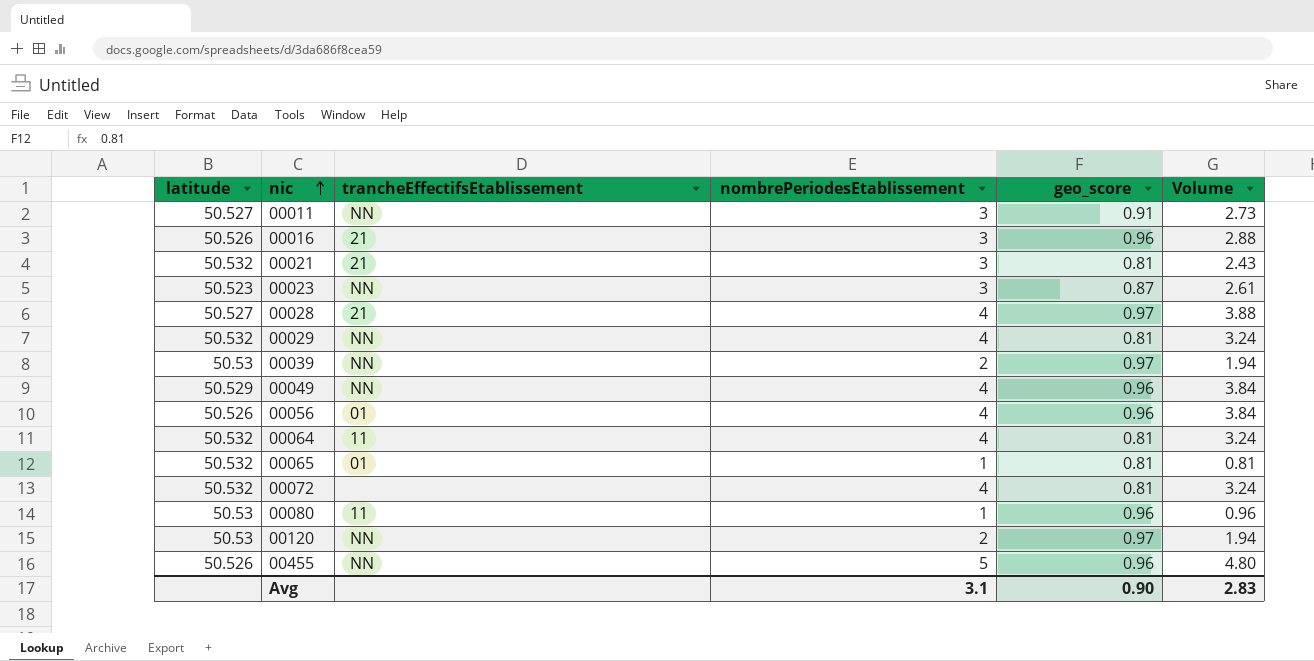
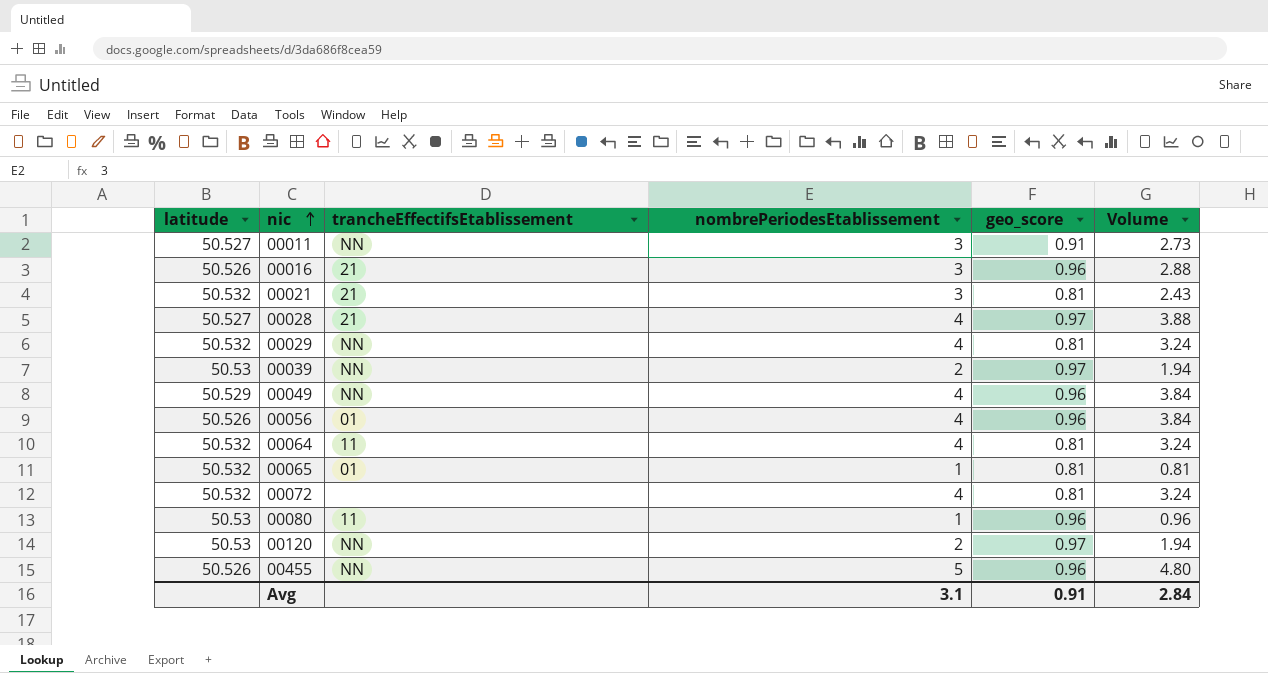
row 00023: 50.523 | NN | 3 | 0.87 | 2.61 -> none
Avg | geo_score: 0.90 -> 0.91
Avg | Volume: 2.83 -> 2.84

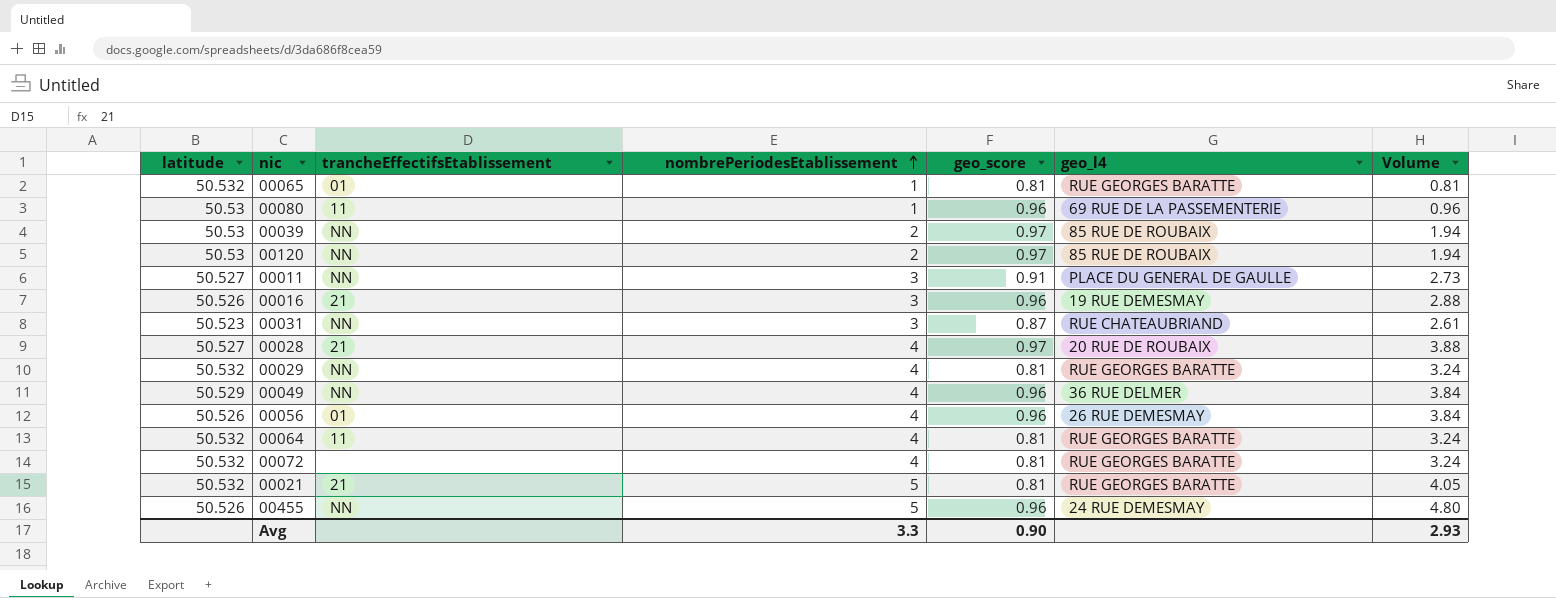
row order: nic ascending -> nombrePeriodesEtablissement ascending
column geo_l4 | position: none -> 6
row 00031: none -> 50.523 | NN | 3 | 0.87 | RUE CHATEAUBRIAND | 2.61
00021 | nombrePeriodesEtablissement: 3 -> 5
00021 | Volume: 2.43 -> 4.05
Avg | nombrePeriodesEtablissement: 3.1 -> 3.3
Avg | geo_score: 0.91 -> 0.90
Avg | Volume: 2.84 -> 2.93

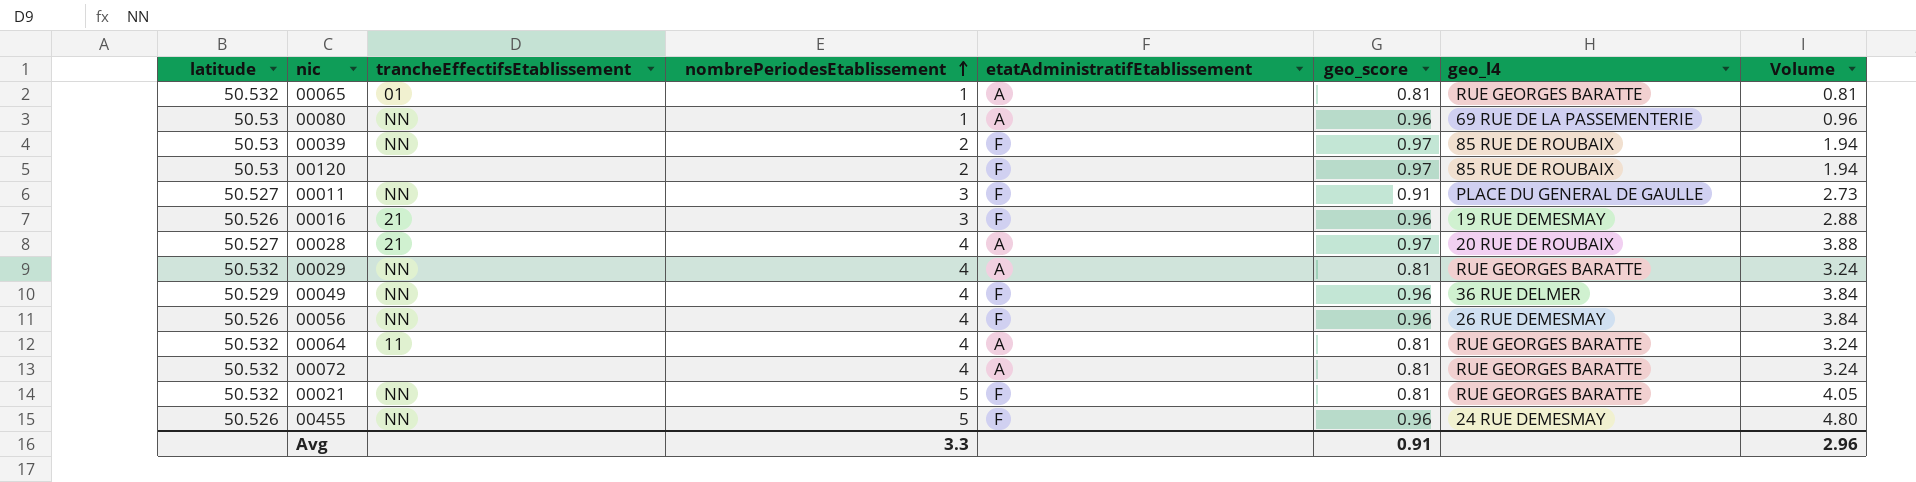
column etatAdministratifEtablissement | position: none -> 5
row 00031: 50.523 | NN | 3 | 0.87 | RUE CHATEAUBRIAND | 2.61 -> none
00080 | trancheEffectifsEtablissement: 11 -> NN
00120 | trancheEffectifsEtablissement: NN -> none
00056 | trancheEffectifsEtablissement: 01 -> NN
00021 | trancheEffectifsEtablissement: 21 -> NN
Avg | geo_score: 0.90 -> 0.91
Avg | Volume: 2.93 -> 2.96

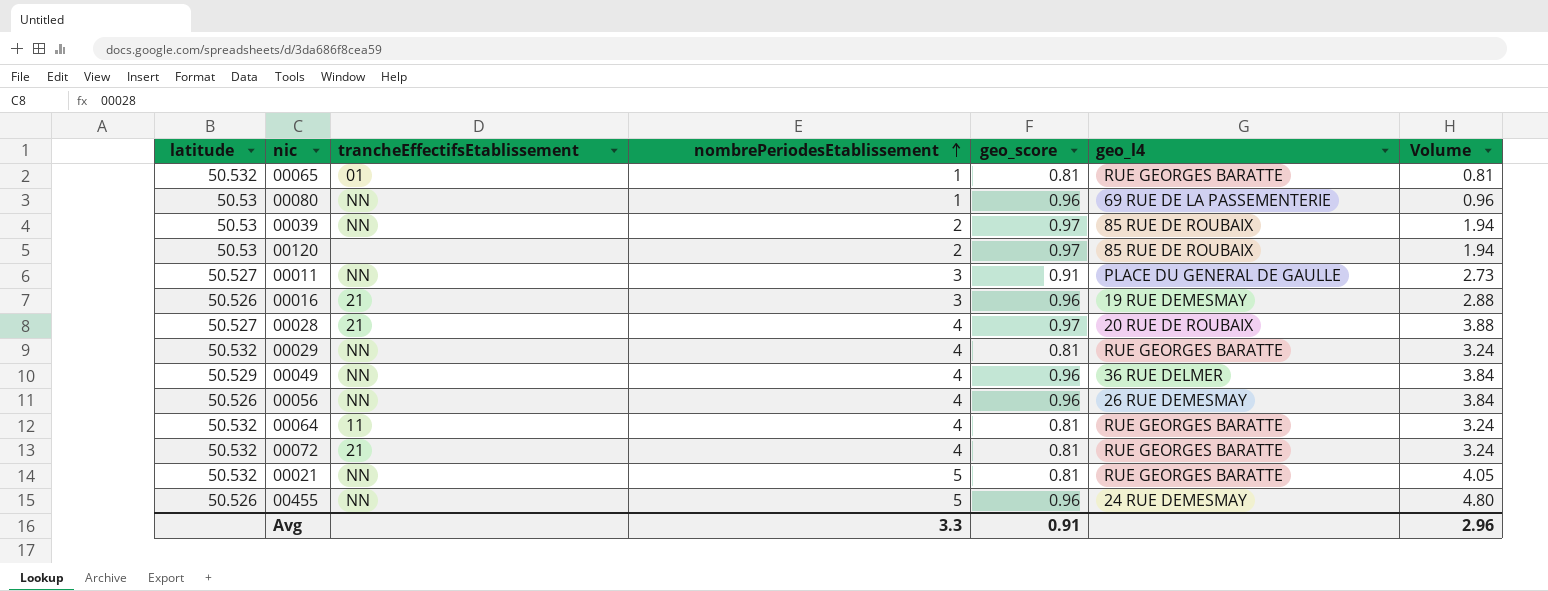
column etatAdministratifEtablissement | position: 5 -> none
00072 | trancheEffectifsEtablissement: none -> 21

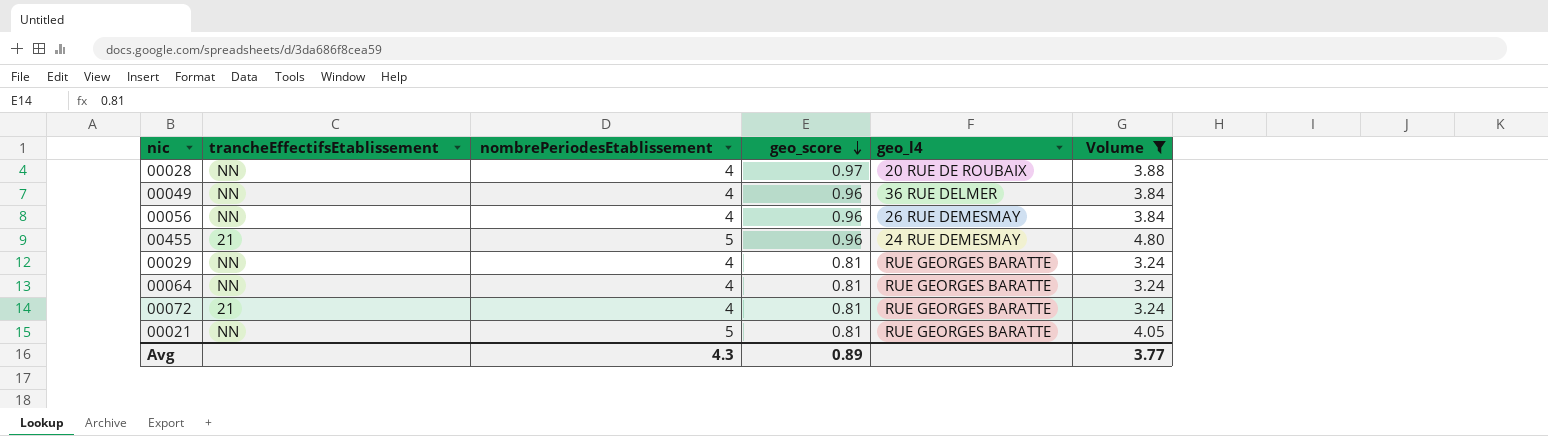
filter: none -> Volume >= 3.24
row order: nombrePeriodesEtablissement ascending -> geo_score descending
column latitude | position: 1 -> none
00028 | trancheEffectifsEtablissement: 21 -> NN
00455 | trancheEffectifsEtablissement: NN -> 21
00064 | trancheEffectifsEtablissement: 11 -> NN
Avg | nombrePeriodesEtablissement: 3.3 -> 4.3
Avg | geo_score: 0.91 -> 0.89
Avg | Volume: 2.96 -> 3.77

